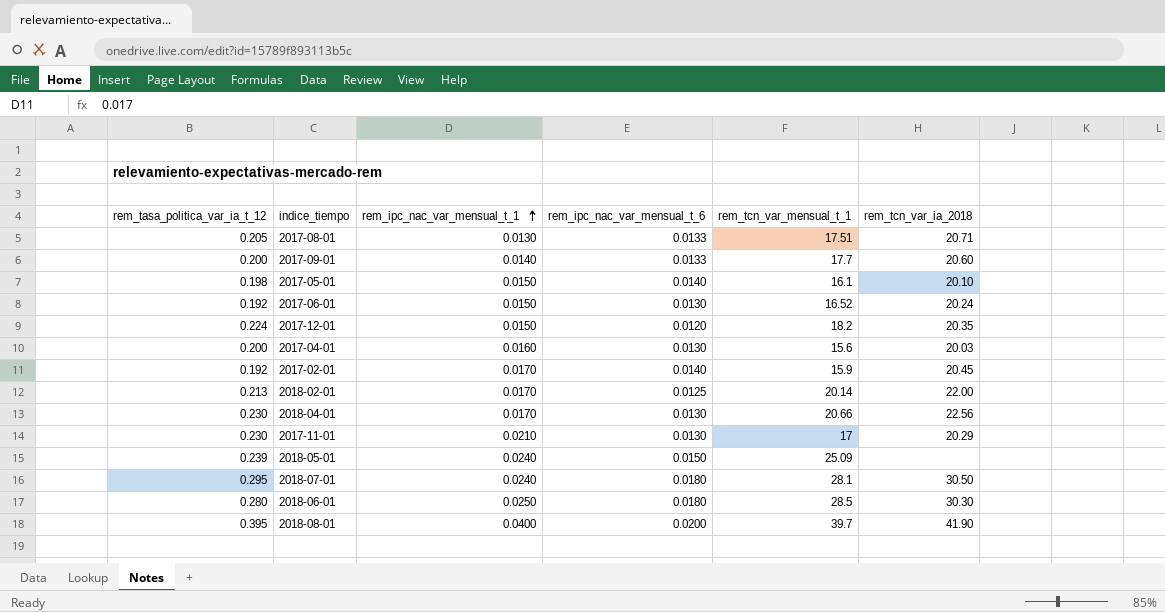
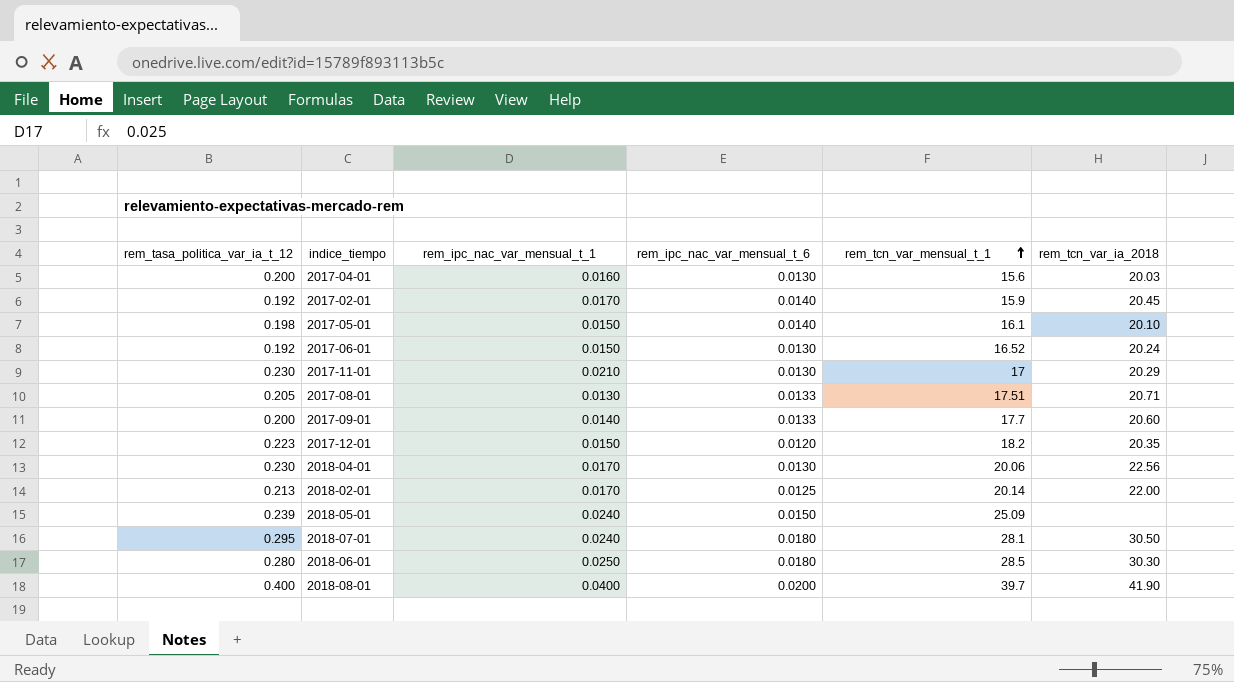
row order: rem_ipc_nac_var_mensual_t_1 ascending -> rem_tcn_var_mensual_t_1 ascending
2017-12-01 | rem_tasa_politica_var_ia_t_12: 0.224 -> 0.223
2018-04-01 | rem_tcn_var_mensual_t_1: 20.66 -> 20.06
2018-08-01 | rem_tasa_politica_var_ia_t_12: 0.395 -> 0.400

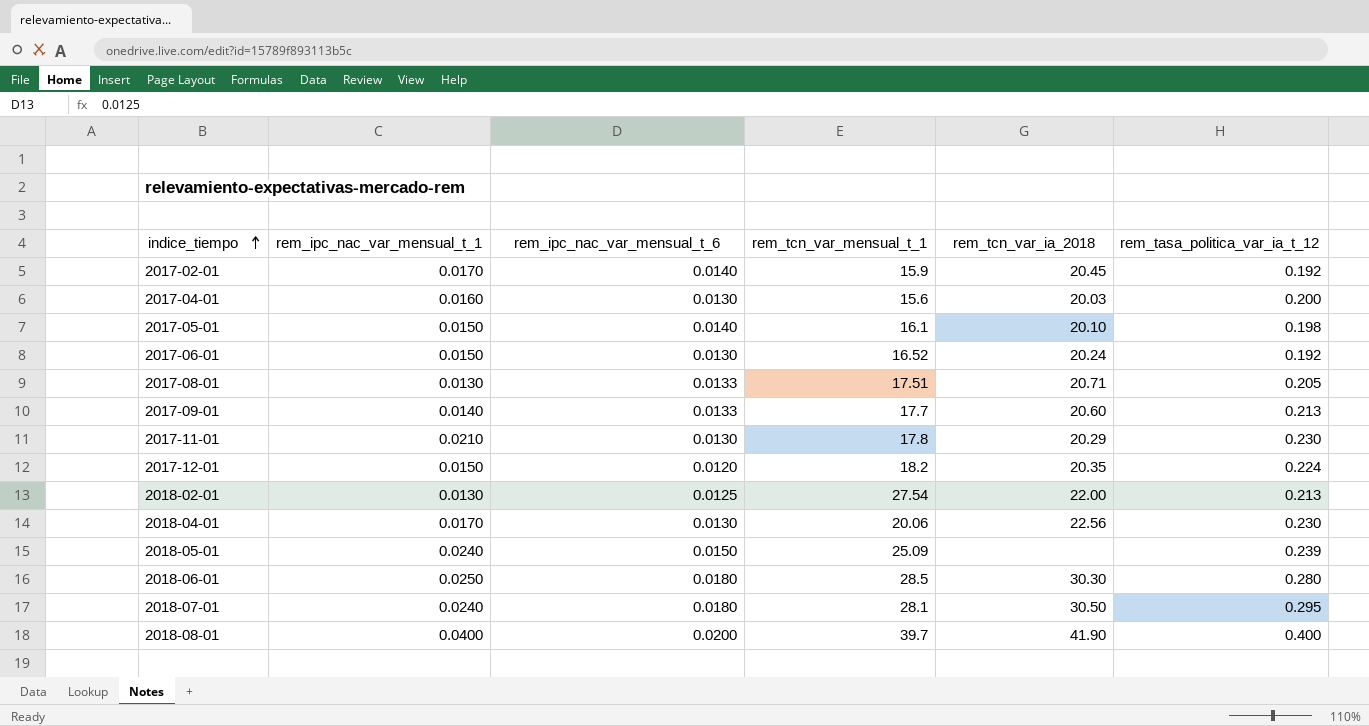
row order: rem_tcn_var_mensual_t_1 ascending -> indice_tiempo ascending
column rem_tasa_politica_var_ia_t_12 | position: 1 -> 6
2017-09-01 | rem_tasa_politica_var_ia_t_12: 0.200 -> 0.213
2017-11-01 | rem_tcn_var_mensual_t_1: 17 -> 17.8
2017-12-01 | rem_tasa_politica_var_ia_t_12: 0.223 -> 0.224
2018-02-01 | rem_ipc_nac_var_mensual_t_1: 0.0170 -> 0.0130
2018-02-01 | rem_tcn_var_mensual_t_1: 20.14 -> 27.54

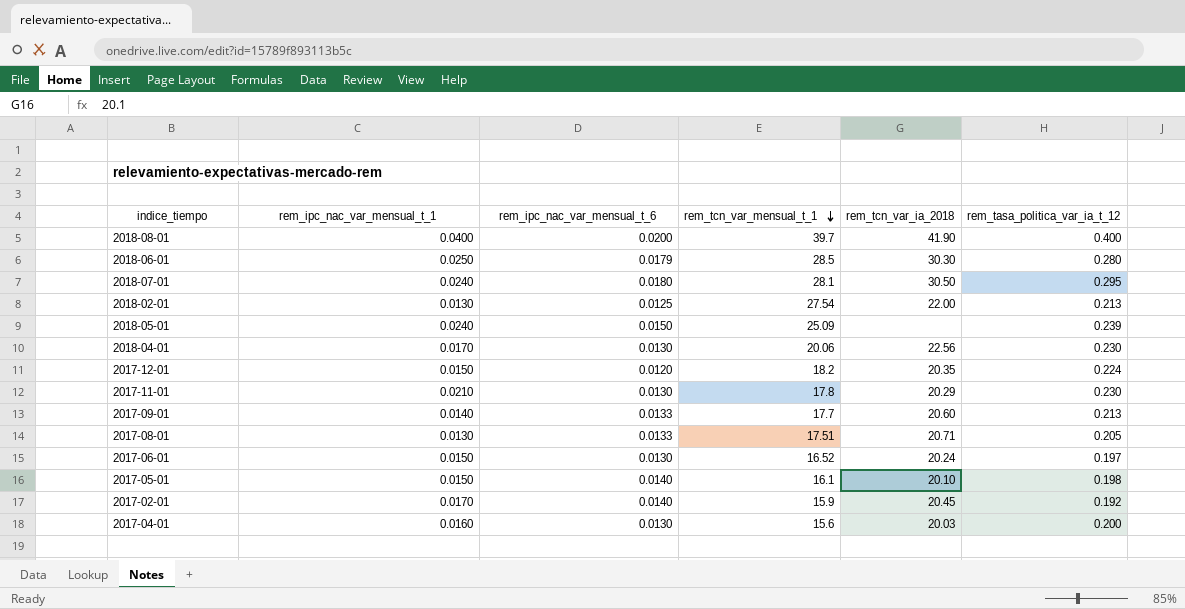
row order: indice_tiempo ascending -> rem_tcn_var_mensual_t_1 descending
2018-06-01 | rem_ipc_nac_var_mensual_t_6: 0.0180 -> 0.0179
2017-06-01 | rem_tasa_politica_var_ia_t_12: 0.192 -> 0.197

